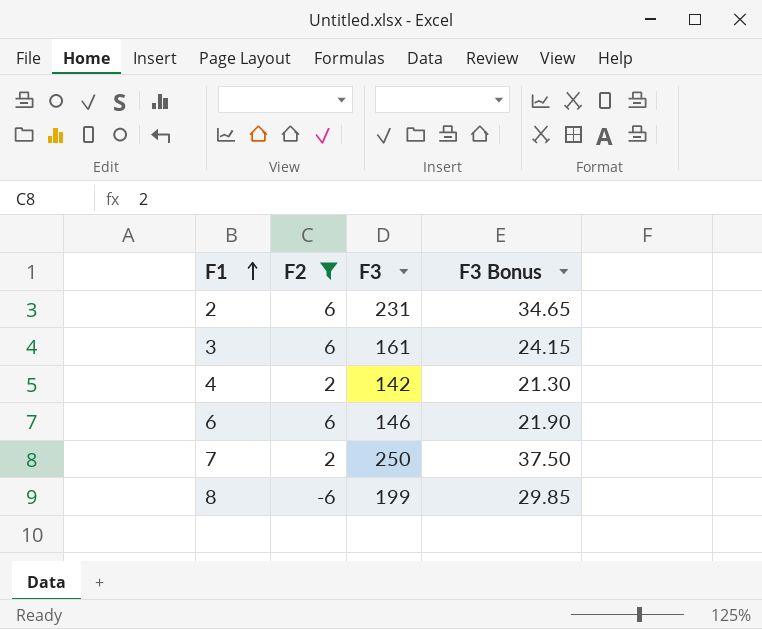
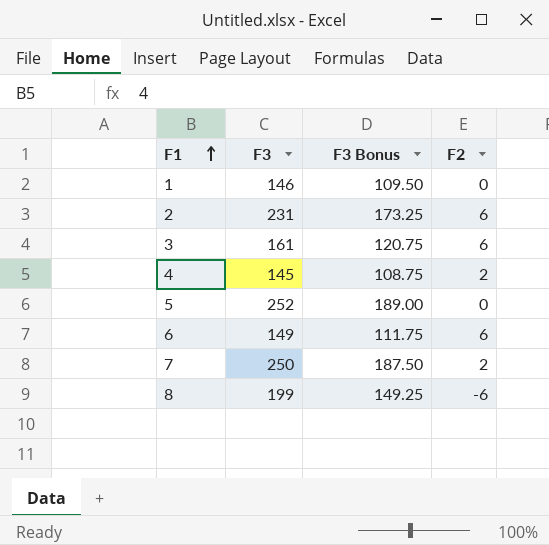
filter: F2 != 0 -> none
column F3 Bonus | formula: [F3] * 0.15 -> [F3] * 0.75
column F2 | position: 2 -> 4
4 | F3: 142 -> 145
6 | F3: 146 -> 149

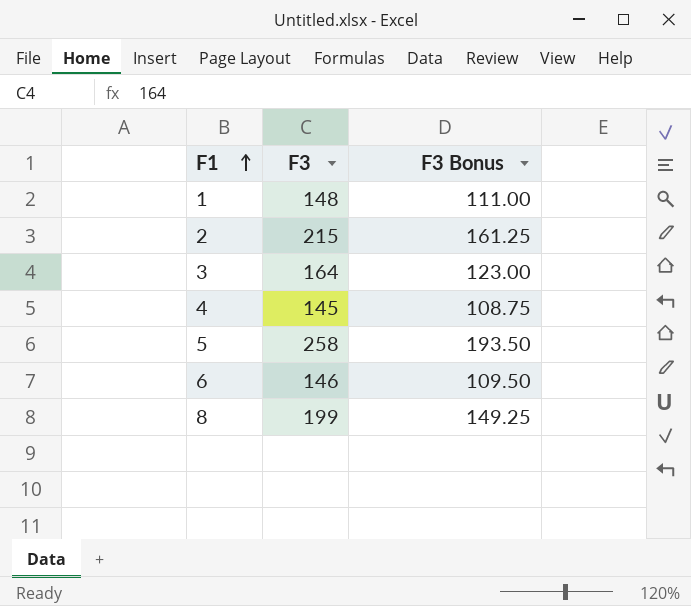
column F2 | position: 4 -> none
row 7: 250 | 187.50 | 2 -> none
1 | F3: 146 -> 148
1 | F3 Bonus: 109.50 -> 111.00
2 | F3: 231 -> 215
2 | F3 Bonus: 173.25 -> 161.25
3 | F3: 161 -> 164
3 | F3 Bonus: 120.75 -> 123.00
5 | F3: 252 -> 258
5 | F3 Bonus: 189.00 -> 193.50
6 | F3: 149 -> 146
6 | F3 Bonus: 111.75 -> 109.50

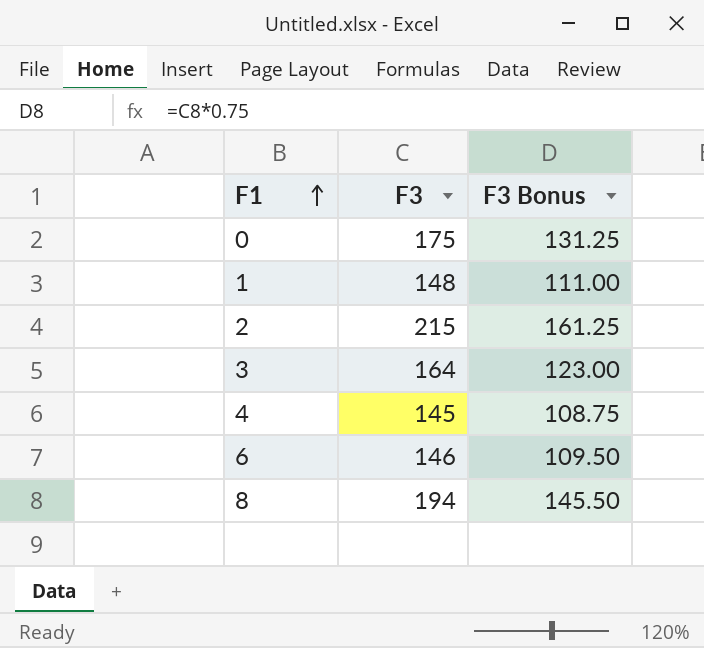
row 5: 258 | 193.50 -> none
row 0: none -> 175 | 131.25
8 | F3: 199 -> 194
8 | F3 Bonus: 149.25 -> 145.50

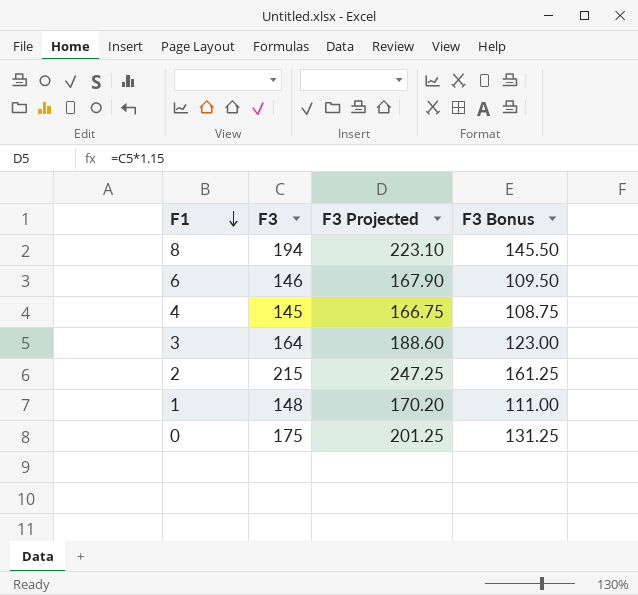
row order: F1 ascending -> F1 descending
column F3 Projected | formula: none -> [F3] * 1.15

